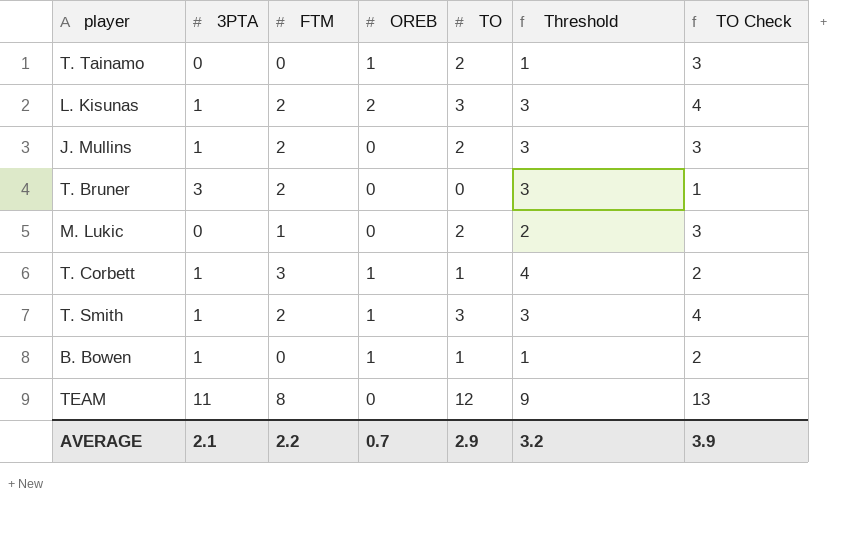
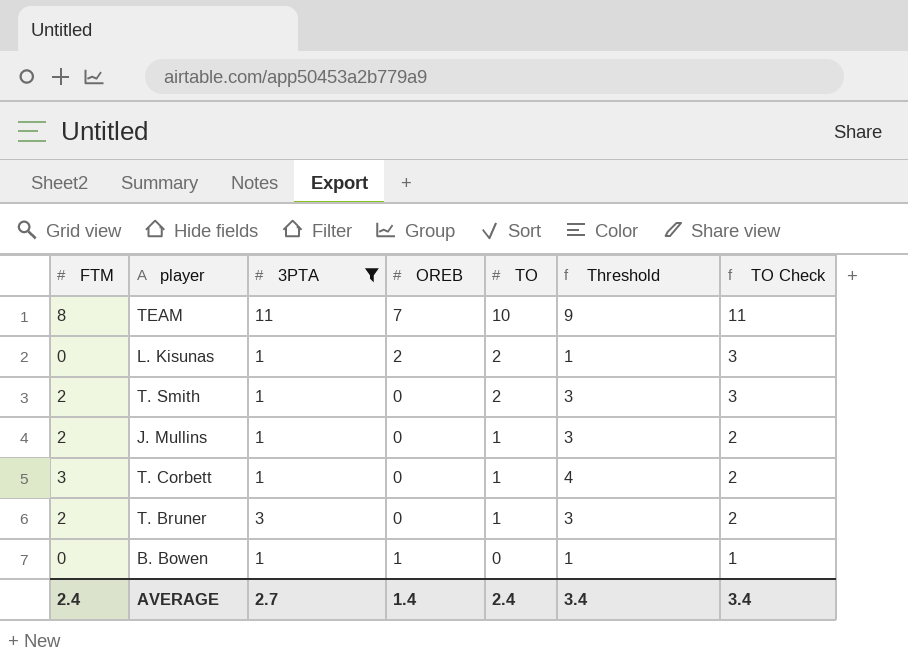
filter: none -> 3PTA != 0
row order: none -> TO descending
column FTM | position: 3 -> 1
TEAM | OREB: 0 -> 7
TEAM | TO: 12 -> 10
TEAM | TO Check: 13 -> 11
L. Kisunas | FTM: 2 -> 0
L. Kisunas | TO: 3 -> 2
L. Kisunas | Threshold: 3 -> 1
L. Kisunas | TO Check: 4 -> 3
T. Smith | OREB: 1 -> 0
T. Smith | TO: 3 -> 2
T. Smith | TO Check: 4 -> 3
J. Mullins | TO: 2 -> 1
J. Mullins | TO Check: 3 -> 2
T. Corbett | OREB: 1 -> 0
T. Bruner | TO: 0 -> 1
T. Bruner | TO Check: 1 -> 2
B. Bowen | TO: 1 -> 0
B. Bowen | TO Check: 2 -> 1
AVERAGE | FTM: 2.2 -> 2.4
AVERAGE | 3PTA: 2.1 -> 2.7
AVERAGE | OREB: 0.7 -> 1.4
AVERAGE | TO: 2.9 -> 2.4
AVERAGE | Threshold: 3.2 -> 3.4
AVERAGE | TO Check: 3.9 -> 3.4

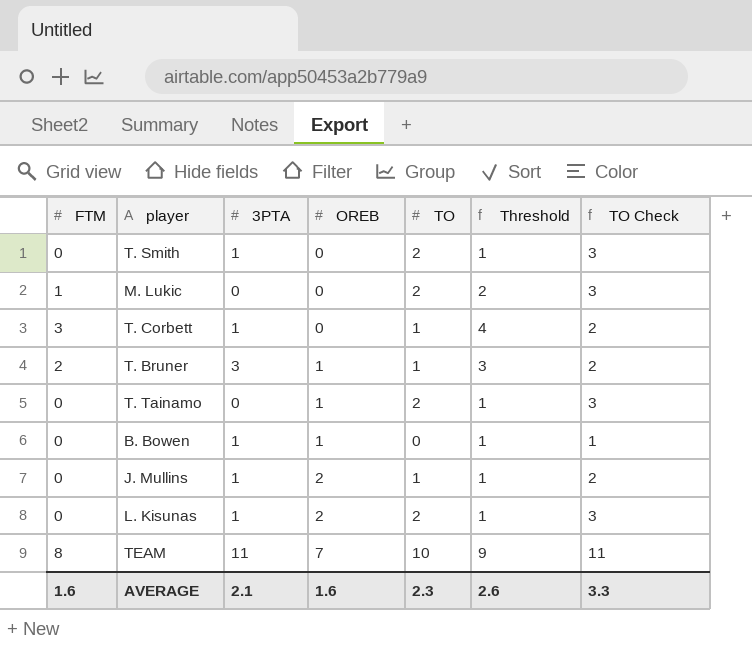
filter: 3PTA != 0 -> none
row order: TO descending -> OREB ascending
T. Smith | FTM: 2 -> 0
T. Smith | Threshold: 3 -> 1
T. Bruner | OREB: 0 -> 1
J. Mullins | FTM: 2 -> 0
J. Mullins | OREB: 0 -> 2
J. Mullins | Threshold: 3 -> 1
AVERAGE | FTM: 2.4 -> 1.6
AVERAGE | 3PTA: 2.7 -> 2.1
AVERAGE | OREB: 1.4 -> 1.6
AVERAGE | TO: 2.4 -> 2.3
AVERAGE | Threshold: 3.4 -> 2.6
AVERAGE | TO Check: 3.4 -> 3.3

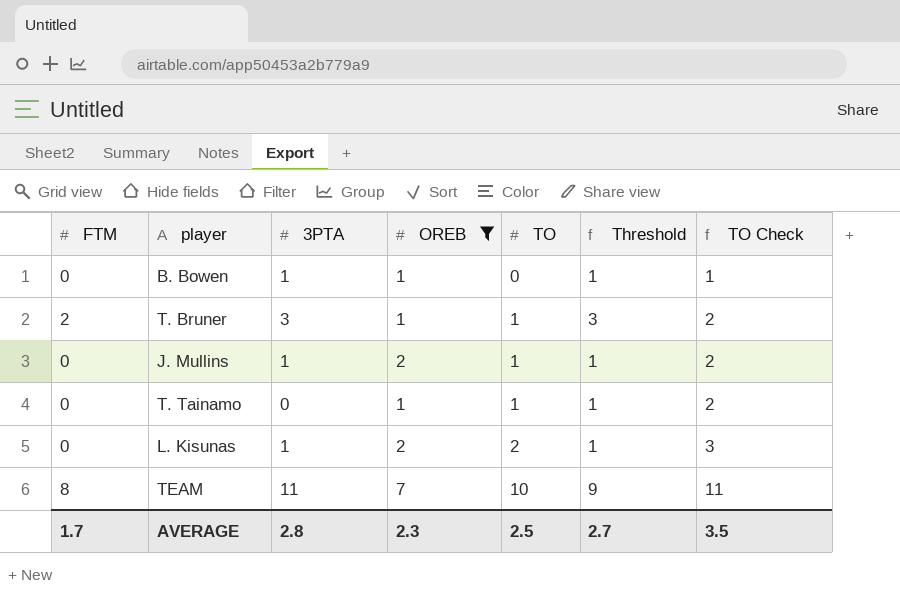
filter: none -> OREB != 0
row order: OREB ascending -> TO ascending
T. Tainamo | TO: 2 -> 1
T. Tainamo | TO Check: 3 -> 2
AVERAGE | FTM: 1.6 -> 1.7
AVERAGE | 3PTA: 2.1 -> 2.8
AVERAGE | OREB: 1.6 -> 2.3
AVERAGE | TO: 2.3 -> 2.5
AVERAGE | Threshold: 2.6 -> 2.7
AVERAGE | TO Check: 3.3 -> 3.5

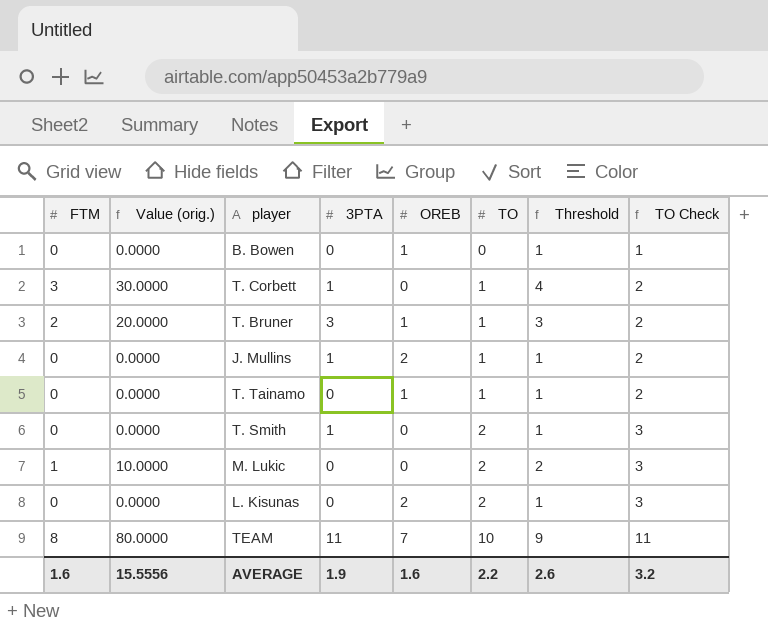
filter: OREB != 0 -> none
column Value (orig.) | formula: none -> [FTM] * 10
B. Bowen | 3PTA: 1 -> 0
L. Kisunas | 3PTA: 1 -> 0
AVERAGE | FTM: 1.7 -> 1.6
AVERAGE | 3PTA: 2.8 -> 1.9
AVERAGE | OREB: 2.3 -> 1.6
AVERAGE | TO: 2.5 -> 2.2
AVERAGE | Threshold: 2.7 -> 2.6
AVERAGE | TO Check: 3.5 -> 3.2

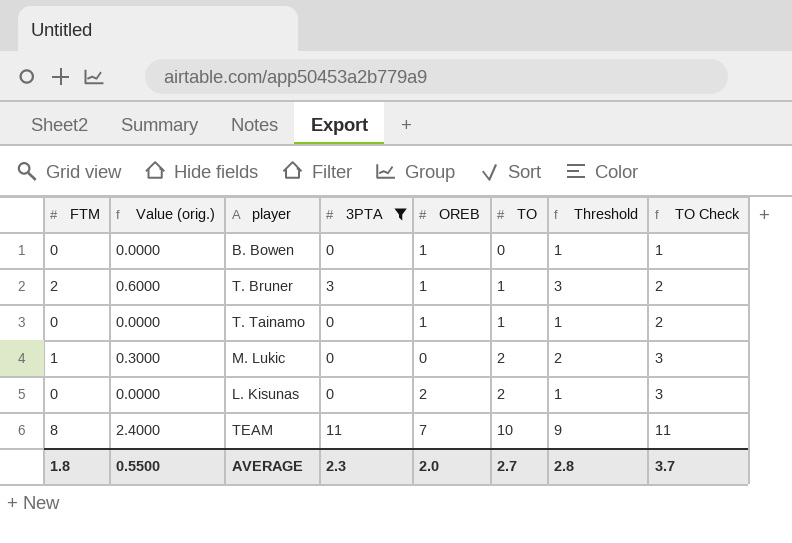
filter: none -> 3PTA != 1
column Value (orig.) | formula: [FTM] * 10 -> [FTM] * 0.3
AVERAGE | FTM: 1.6 -> 1.8
AVERAGE | Value (orig.): 15.5556 -> 0.5500
AVERAGE | 3PTA: 1.9 -> 2.3
AVERAGE | OREB: 1.6 -> 2.0
AVERAGE | TO: 2.2 -> 2.7
AVERAGE | Threshold: 2.6 -> 2.8
AVERAGE | TO Check: 3.2 -> 3.7

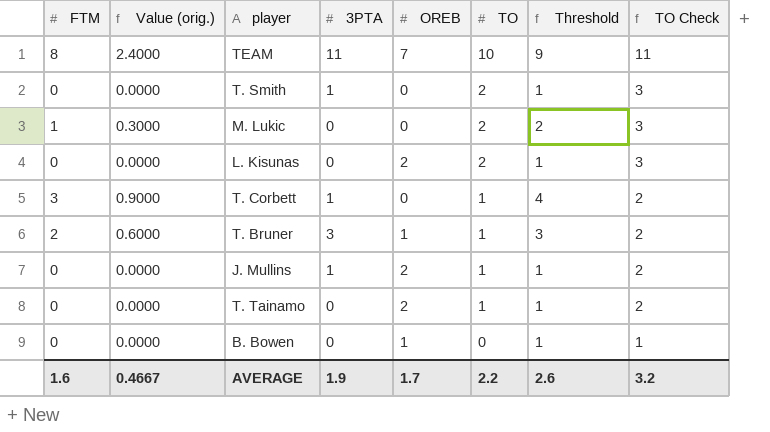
filter: 3PTA != 1 -> none
row order: TO ascending -> TO descending
T. Tainamo | OREB: 1 -> 2
AVERAGE | FTM: 1.8 -> 1.6
AVERAGE | Value (orig.): 0.5500 -> 0.4667
AVERAGE | 3PTA: 2.3 -> 1.9
AVERAGE | OREB: 2.0 -> 1.7
AVERAGE | TO: 2.7 -> 2.2
AVERAGE | Threshold: 2.8 -> 2.6
AVERAGE | TO Check: 3.7 -> 3.2

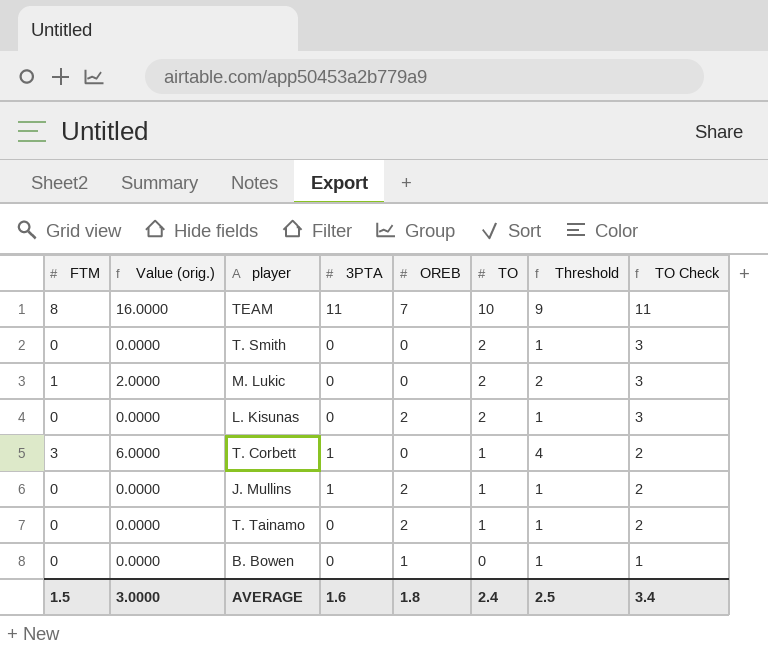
column Value (orig.) | formula: [FTM] * 0.3 -> [FTM] * 2
row T. Bruner: 2 | 0.6000 | 3 | 1 | 1 | 3 | 2 -> none
T. Smith | 3PTA: 1 -> 0
AVERAGE | FTM: 1.6 -> 1.5
AVERAGE | Value (orig.): 0.4667 -> 3.0000
AVERAGE | 3PTA: 1.9 -> 1.6
AVERAGE | OREB: 1.7 -> 1.8
AVERAGE | TO: 2.2 -> 2.4
AVERAGE | Threshold: 2.6 -> 2.5
AVERAGE | TO Check: 3.2 -> 3.4

